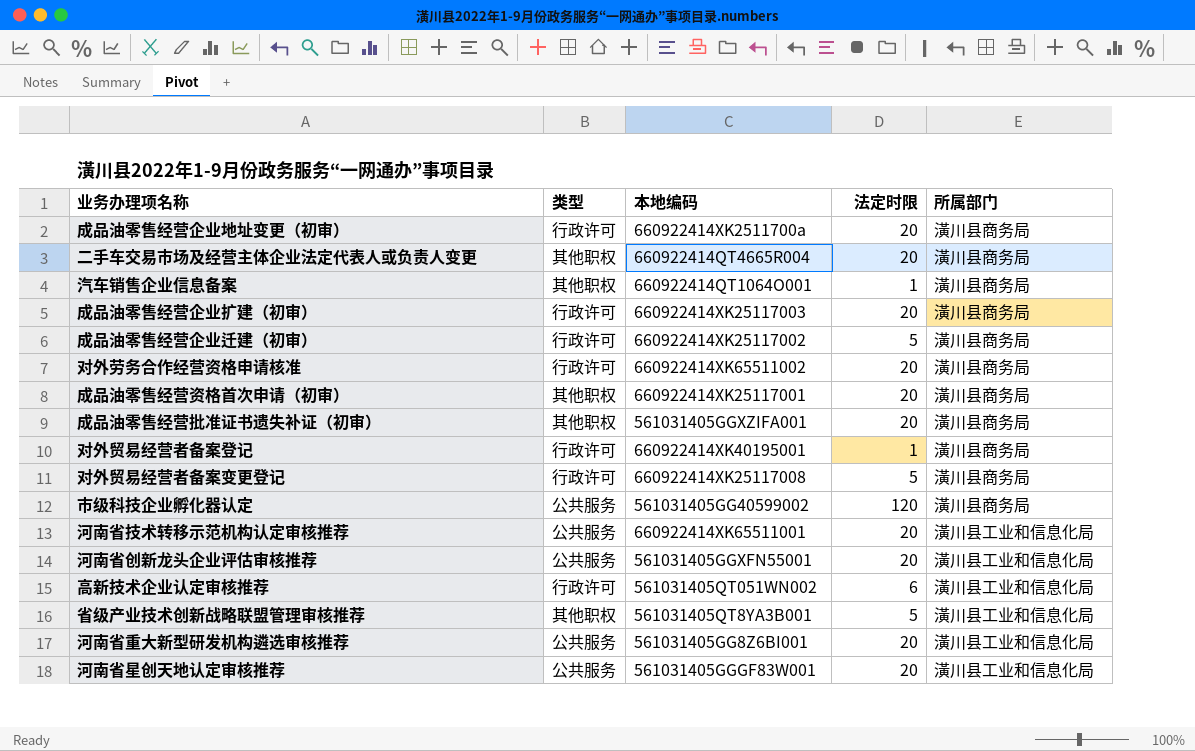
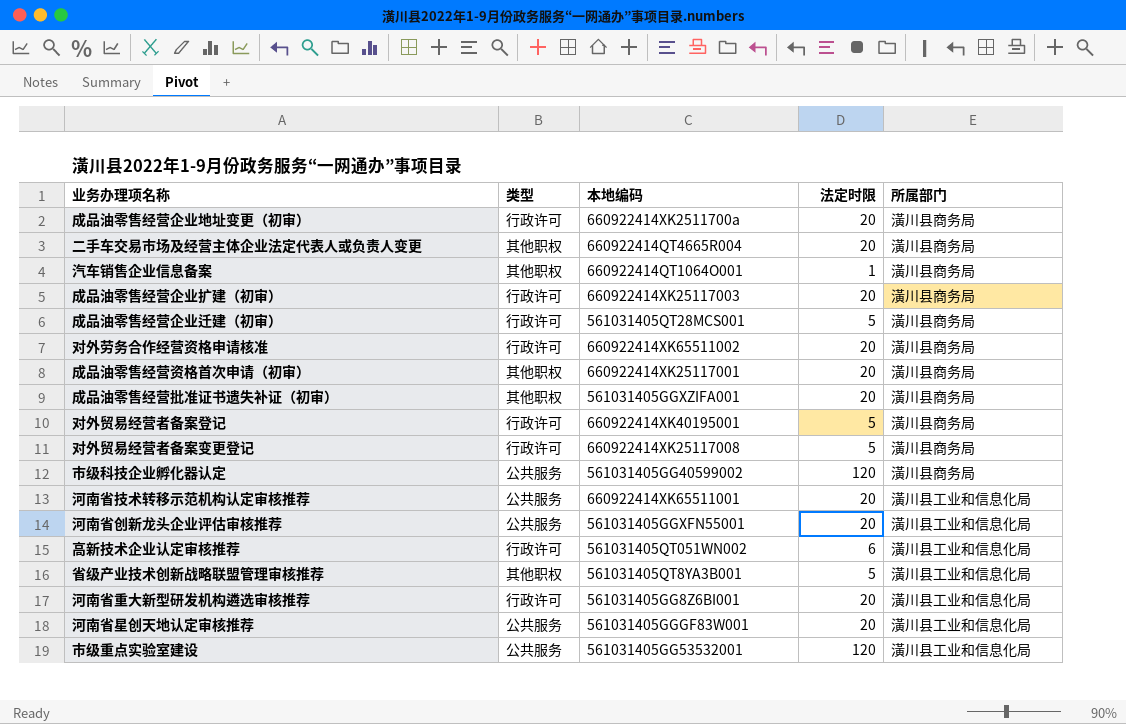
成品油零售经营企业迁建（初审） | 本地编码: 660922414XK25117002 -> 561031405QT28MCS001
对外贸易经营者备案登记 | 法定时限: 1 -> 5
河南省重大新型研发机构遴选审核推荐 | 类型: 公共服务 -> 行政许可
row 市级重点实验室建设: none -> 公共服务 | 561031405GG53532001 | 120 | 潢川县工业和信息化局

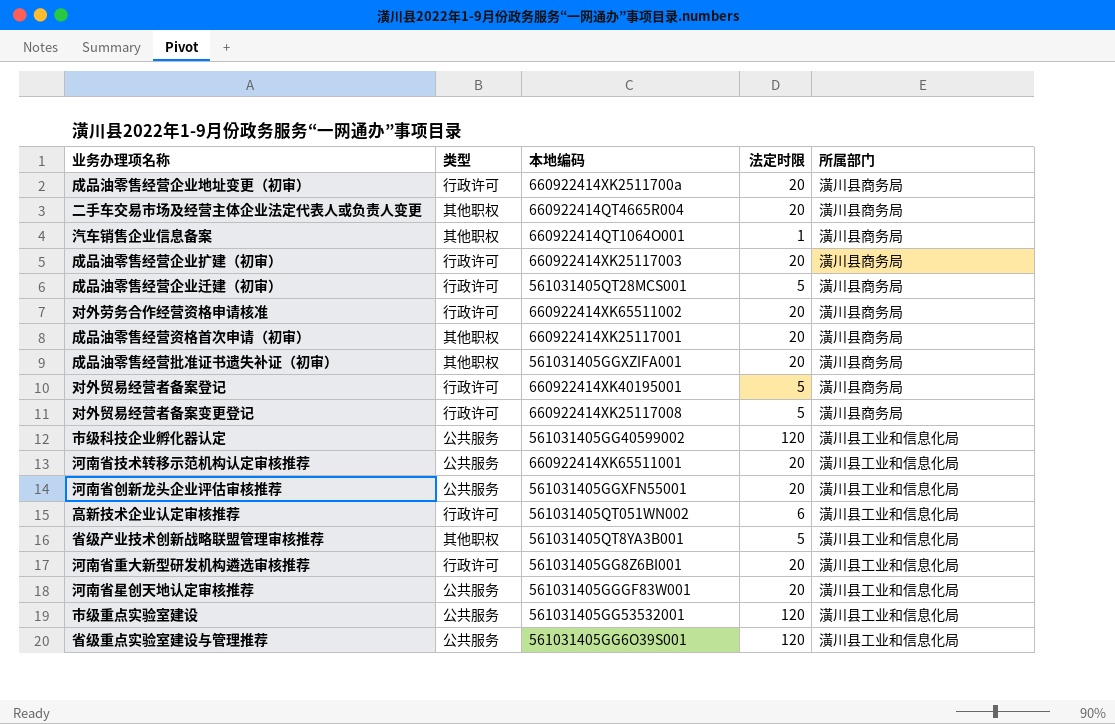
市级科技企业孵化器认定 | 所属部门: 潢川县商务局 -> 潢川县工业和信息化局
row 省级重点实验室建设与管理推荐: none -> 公共服务 | 561031405GG6O39S001 | 120 | 潢川县工业和信息化局

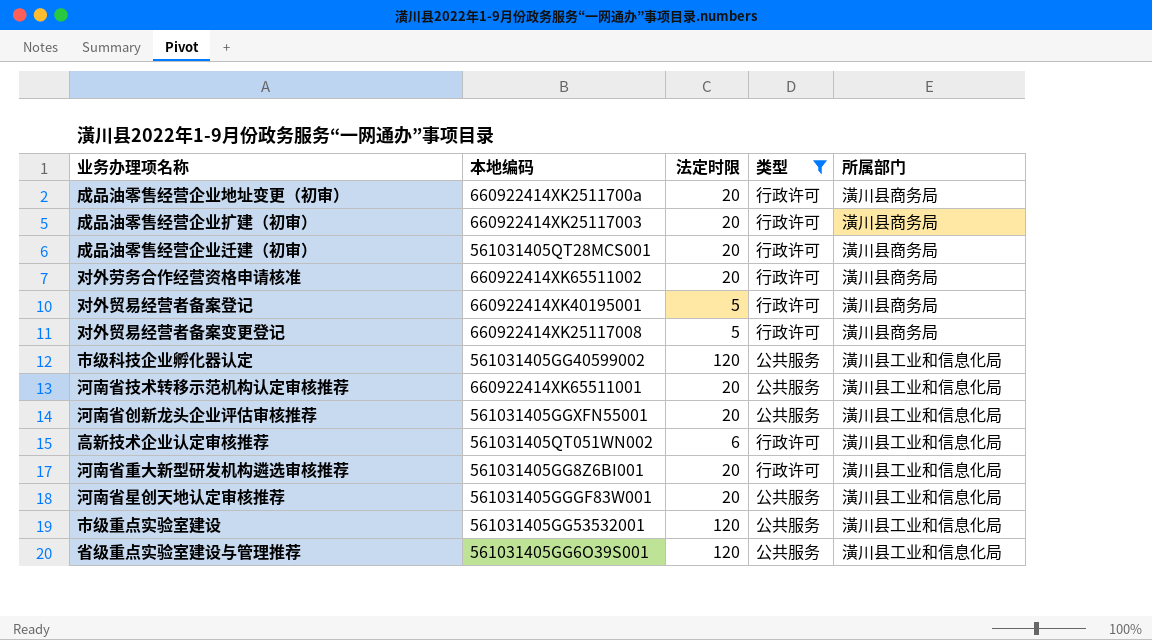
filter: none -> 类型 != 其他职权
column 类型 | position: 2 -> 4
成品油零售经营企业迁建（初审） | 法定时限: 5 -> 20

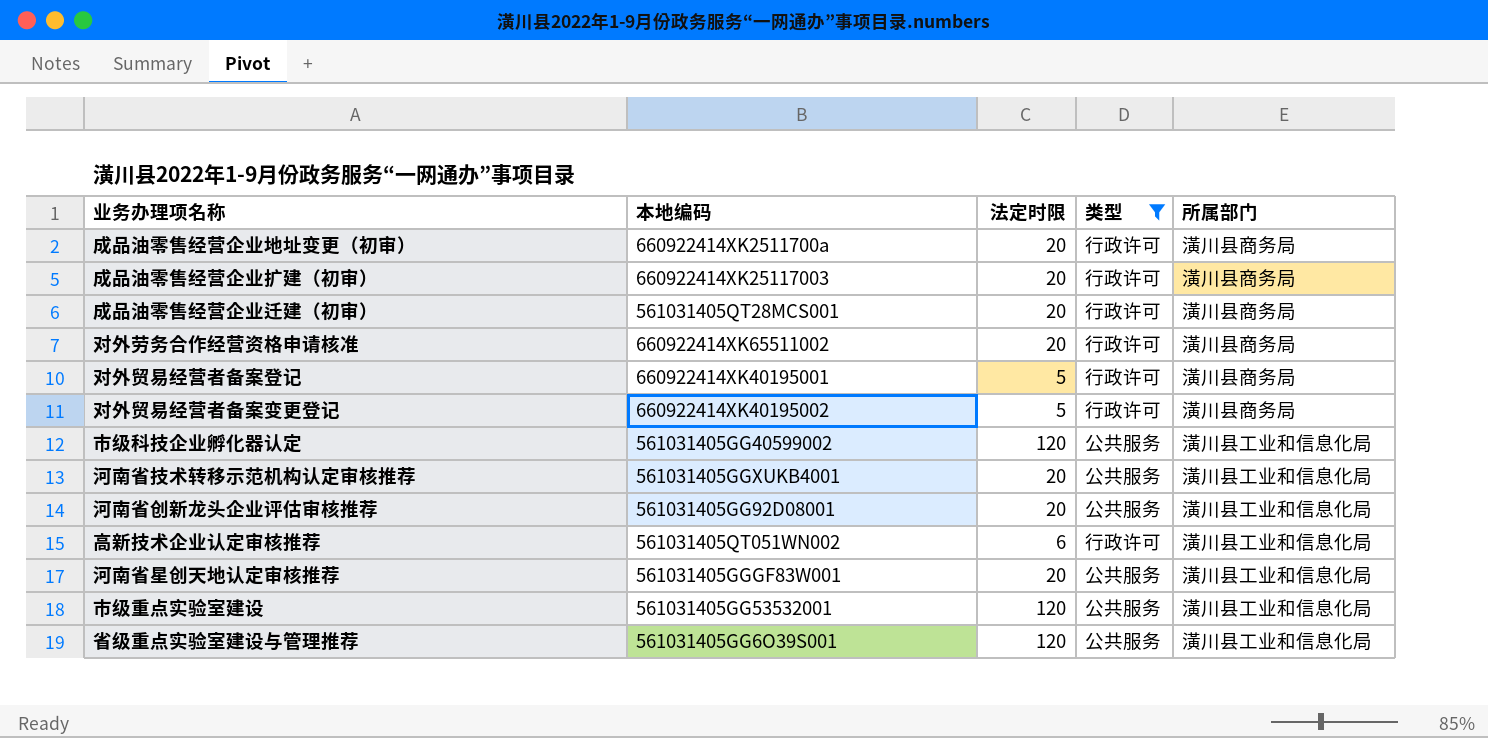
row 河南省重大新型研发机构遴选审核推荐: 561031405GG8Z6BI001 | 20 | 行政许可 | 潢川县工业和信息化局 -> none
对外贸易经营者备案变更登记 | 本地编码: 660922414XK25117008 -> 660922414XK40195002
河南省技术转移示范机构认定审核推荐 | 本地编码: 660922414XK65511001 -> 561031405GGXUKB4001
河南省创新龙头企业评估审核推荐 | 本地编码: 561031405GGXFN55001 -> 561031405GG92D08001

